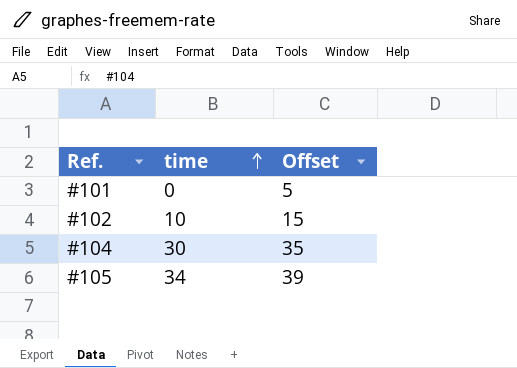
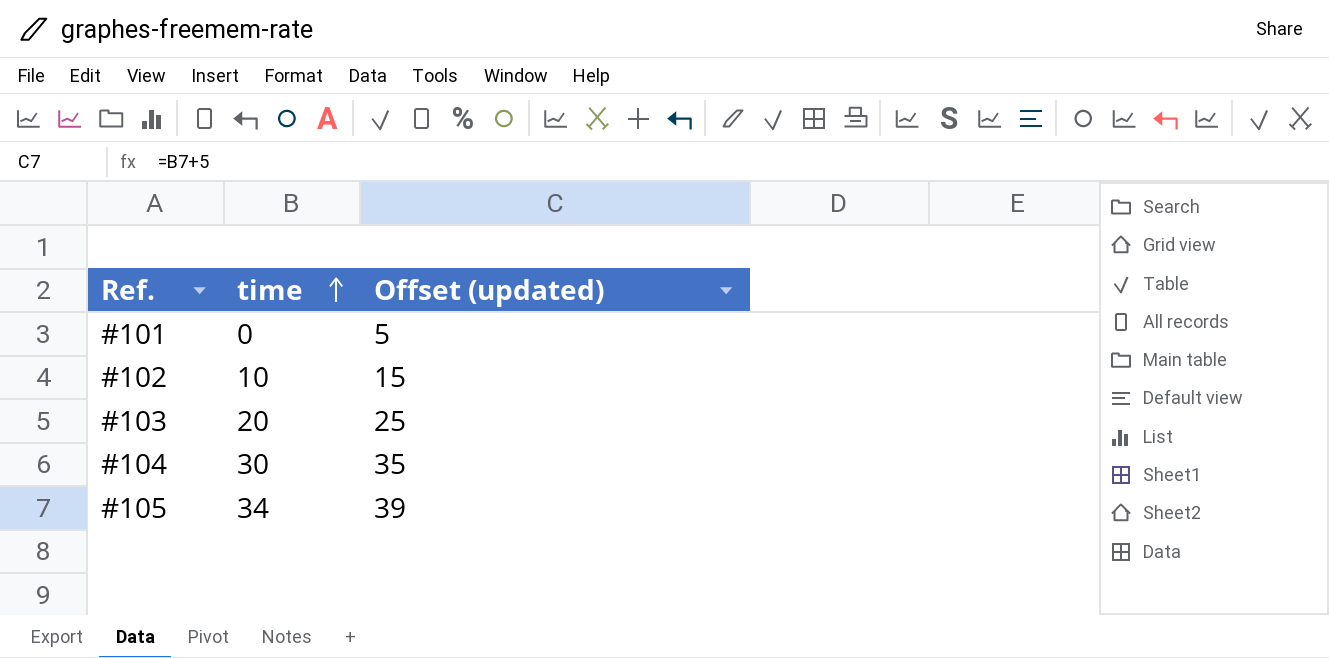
column name: Offset -> Offset (updated)
row #103: none -> 20 | 25

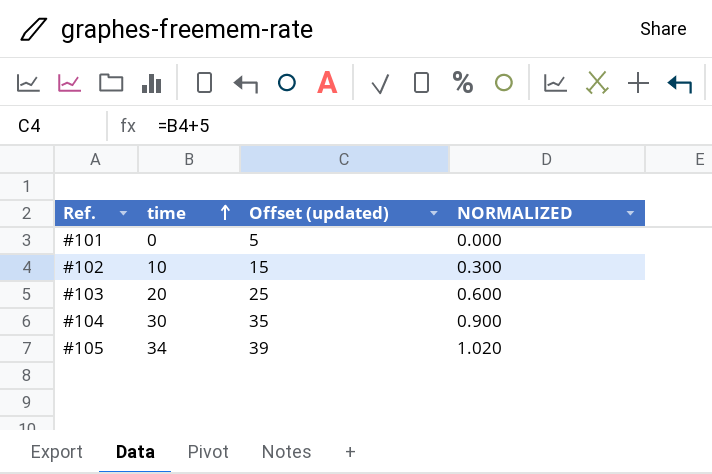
column NORMALIZED | formula: none -> [time] * 0.03

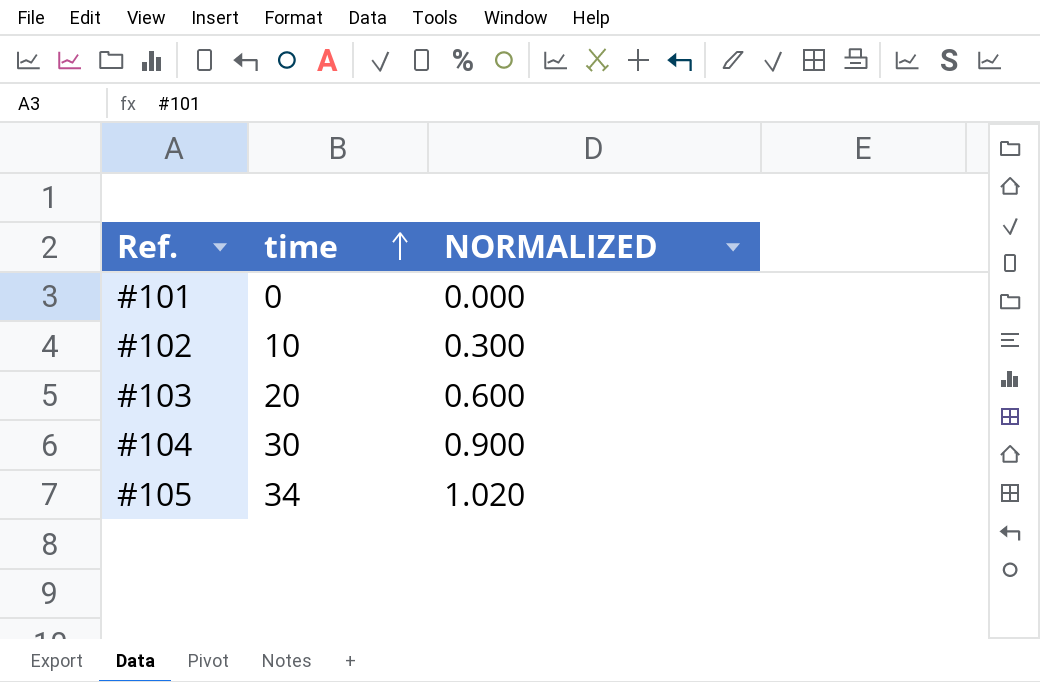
column Offset (updated) | formula: [time] + 5 -> none

